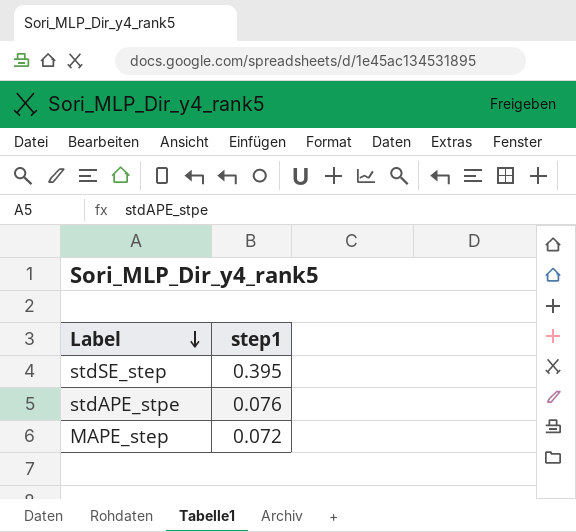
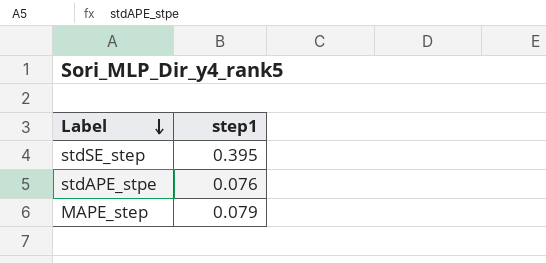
MAPE_step | step1: 0.072 -> 0.079

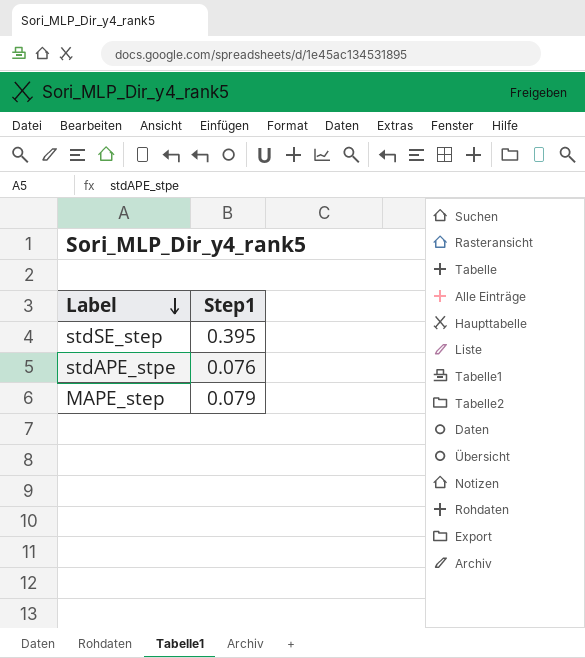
column name: step1 -> Step1

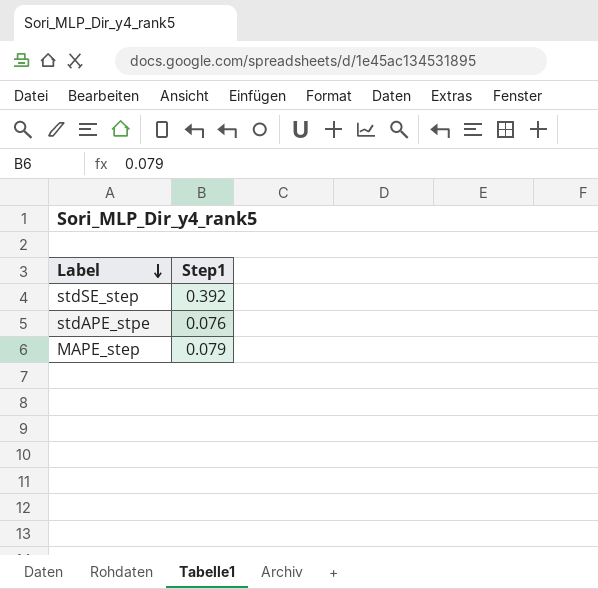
stdSE_step | Step1: 0.395 -> 0.392

